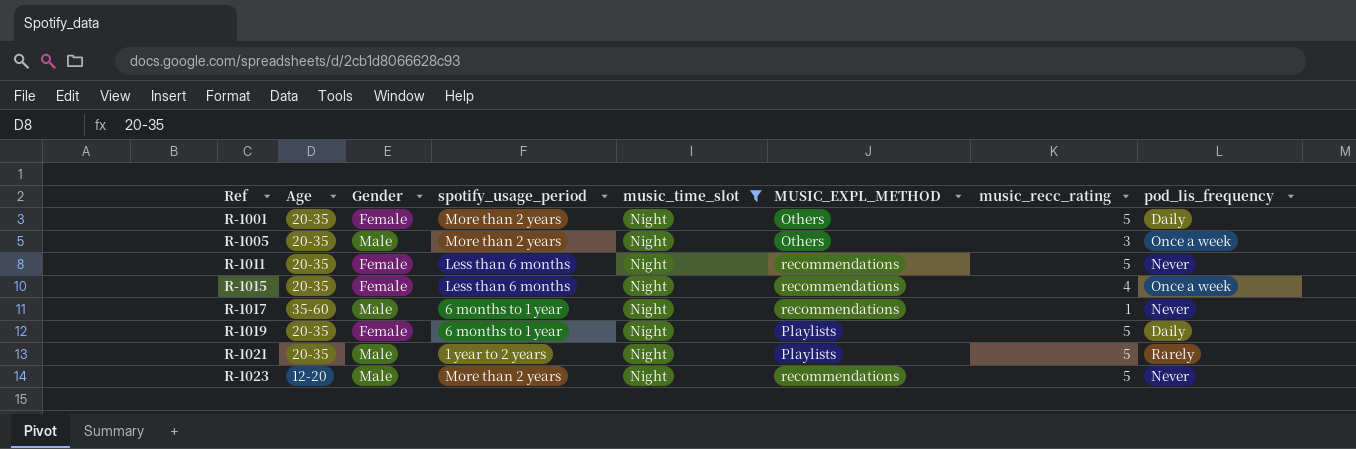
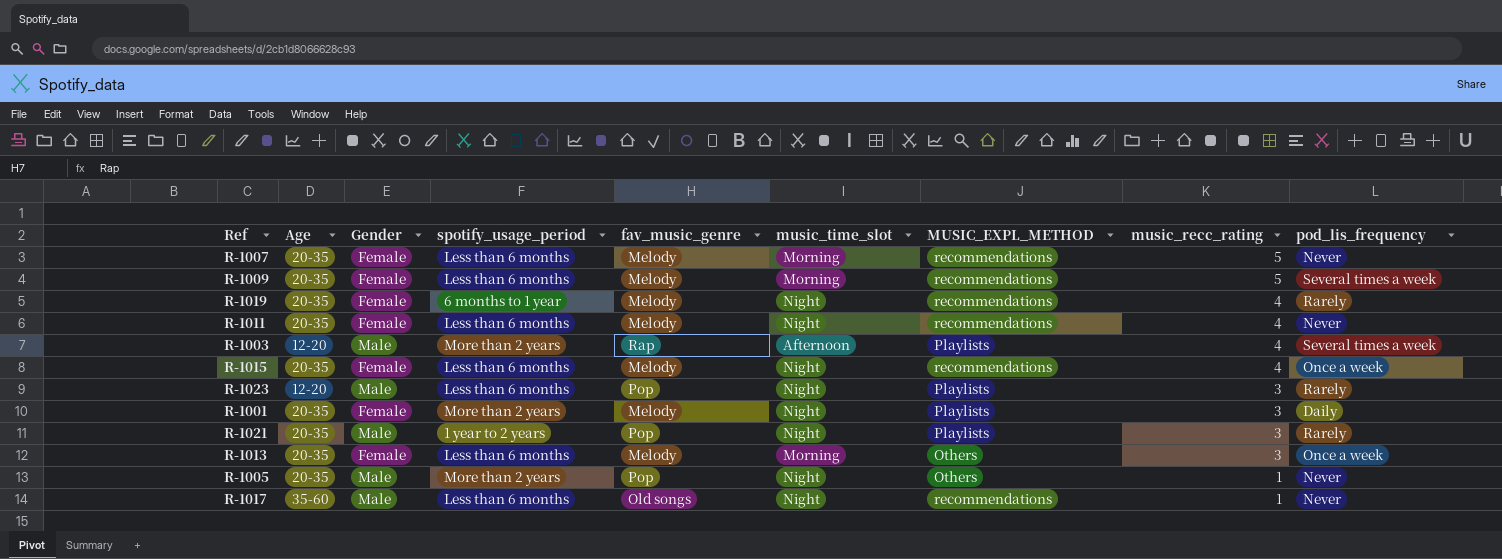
filter: music_time_slot = Night -> none
row order: Ref ascending -> music_recc_rating descending
column fav_music_genre | position: none -> 5
R-1019 | MUSIC_EXPL_METHOD: Playlists -> recommendations
R-1019 | music_recc_rating: 5 -> 4
R-1019 | pod_lis_frequency: Daily -> Rarely
R-1011 | music_recc_rating: 5 -> 4
R-1023 | spotify_usage_period: More than 2 years -> Less than 6 months
R-1023 | MUSIC_EXPL_METHOD: recommendations -> Playlists
R-1023 | music_recc_rating: 5 -> 3
R-1023 | pod_lis_frequency: Never -> Rarely
R-1001 | MUSIC_EXPL_METHOD: Others -> Playlists
R-1001 | music_recc_rating: 5 -> 3
R-1021 | music_recc_rating: 5 -> 3
R-1005 | music_recc_rating: 3 -> 1
R-1005 | pod_lis_frequency: Once a week -> Never
R-1017 | spotify_usage_period: 6 months to 1 year -> Less than 6 months

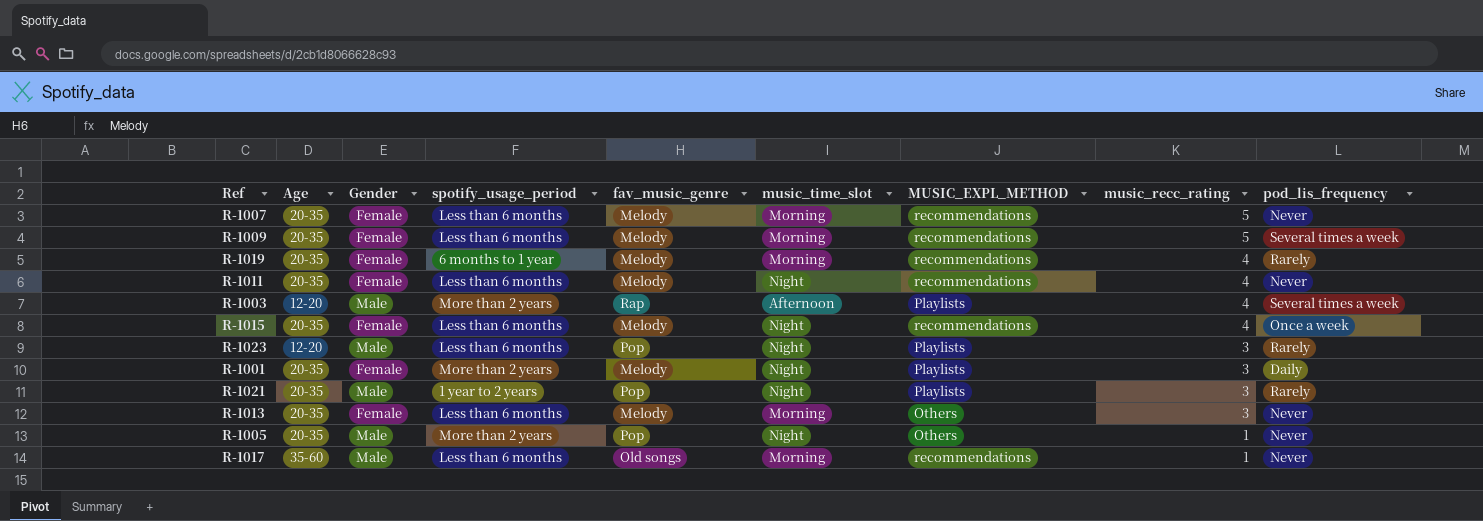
R-1019 | music_time_slot: Night -> Morning
R-1013 | pod_lis_frequency: Once a week -> Never
R-1017 | music_time_slot: Night -> Morning

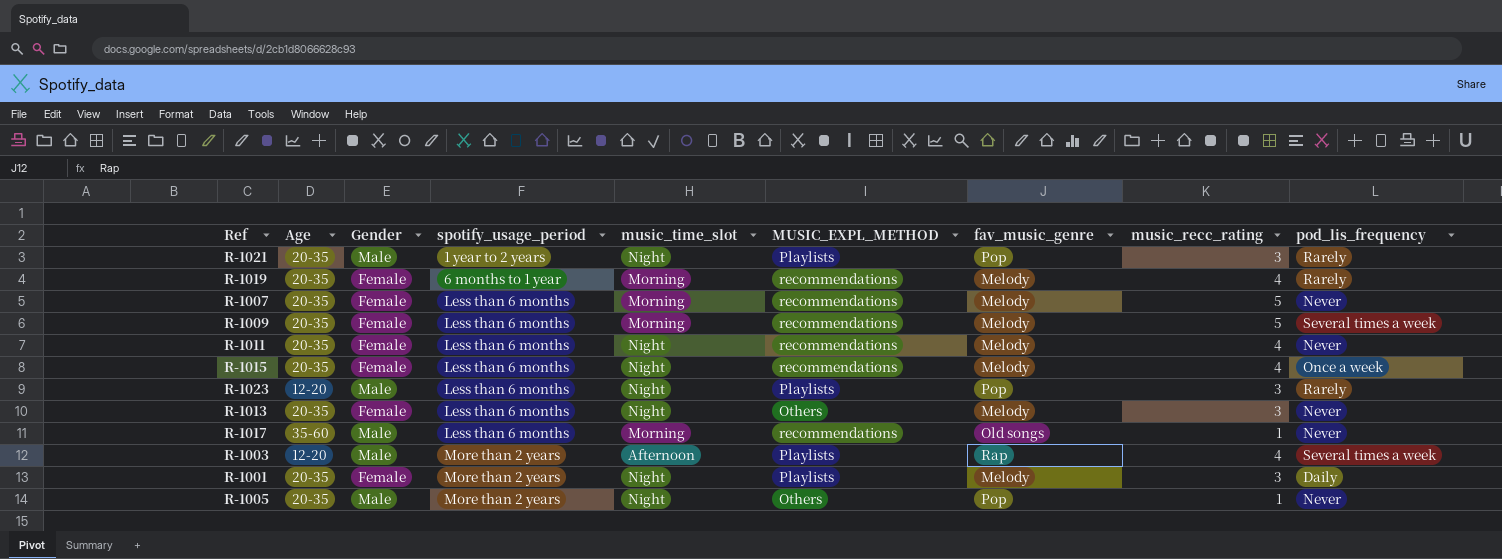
row order: music_recc_rating descending -> spotify_usage_period ascending
column fav_music_genre | position: 5 -> 7
R-1013 | music_time_slot: Morning -> Night

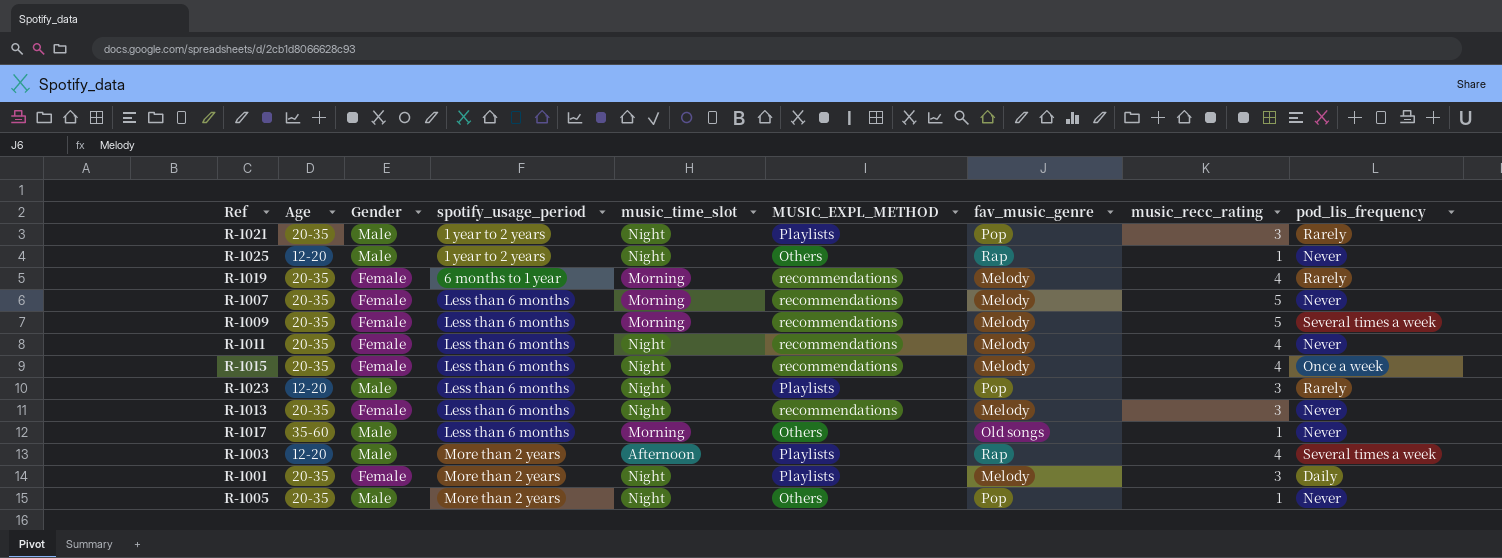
row R-1025: none -> 12-20 | Male | 1 year to 2 years | Night | Others | Rap | 1 | Never
R-1013 | MUSIC_EXPL_METHOD: Others -> recommendations
R-1017 | MUSIC_EXPL_METHOD: recommendations -> Others

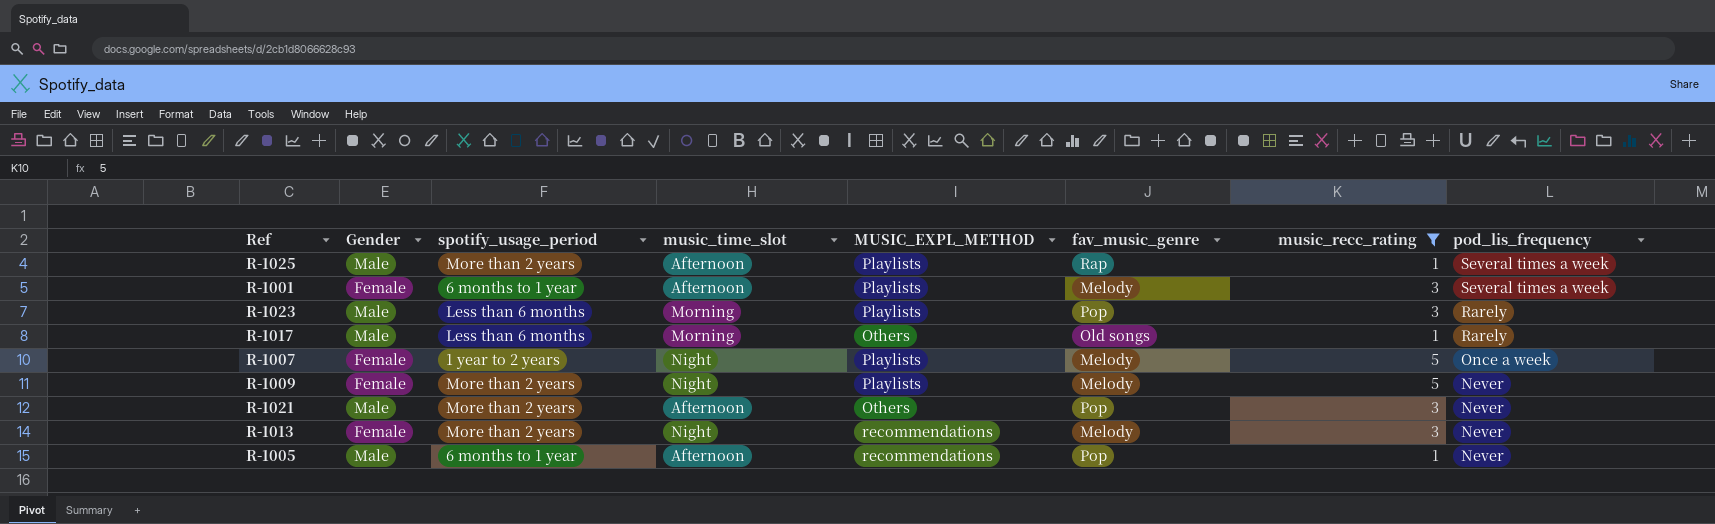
filter: none -> music_recc_rating != 4
row order: spotify_usage_period ascending -> pod_lis_frequency descending
column Age | position: 2 -> none
R-1025 | spotify_usage_period: 1 year to 2 years -> More than 2 years
R-1025 | music_time_slot: Night -> Afternoon
R-1025 | MUSIC_EXPL_METHOD: Others -> Playlists
R-1025 | pod_lis_frequency: Never -> Several times a week
R-1001 | spotify_usage_period: More than 2 years -> 6 months to 1 year
R-1001 | music_time_slot: Night -> Afternoon
R-1001 | pod_lis_frequency: Daily -> Several times a week
R-1023 | music_time_slot: Night -> Morning
R-1017 | pod_lis_frequency: Never -> Rarely
R-1007 | spotify_usage_period: Less than 6 months -> 1 year to 2 years
R-1007 | music_time_slot: Morning -> Night
R-1007 | MUSIC_EXPL_METHOD: recommendations -> Playlists
R-1007 | pod_lis_frequency: Never -> Once a week
R-1009 | spotify_usage_period: Less than 6 months -> More than 2 years
R-1009 | music_time_slot: Morning -> Night
R-1009 | MUSIC_EXPL_METHOD: recommendations -> Playlists
R-1009 | pod_lis_frequency: Several times a week -> Never
R-1021 | spotify_usage_period: 1 year to 2 years -> More than 2 years
R-1021 | music_time_slot: Night -> Afternoon
R-1021 | MUSIC_EXPL_METHOD: Playlists -> Others
R-1021 | pod_lis_frequency: Rarely -> Never
R-1013 | spotify_usage_period: Less than 6 months -> More than 2 years
R-1005 | spotify_usage_period: More than 2 years -> 6 months to 1 year
R-1005 | music_time_slot: Night -> Afternoon
R-1005 | MUSIC_EXPL_METHOD: Others -> recommendations

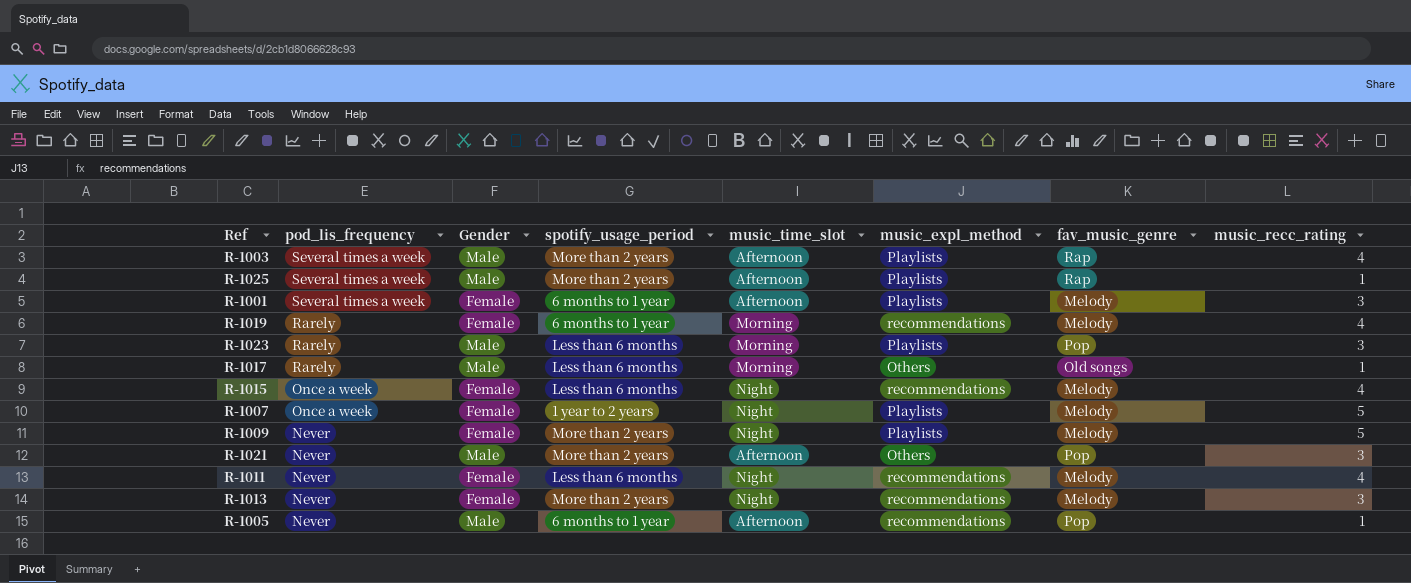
filter: music_recc_rating != 4 -> none
column pod_lis_frequency | position: 8 -> 2
column name: MUSIC_EXPL_METHOD -> music_expl_method

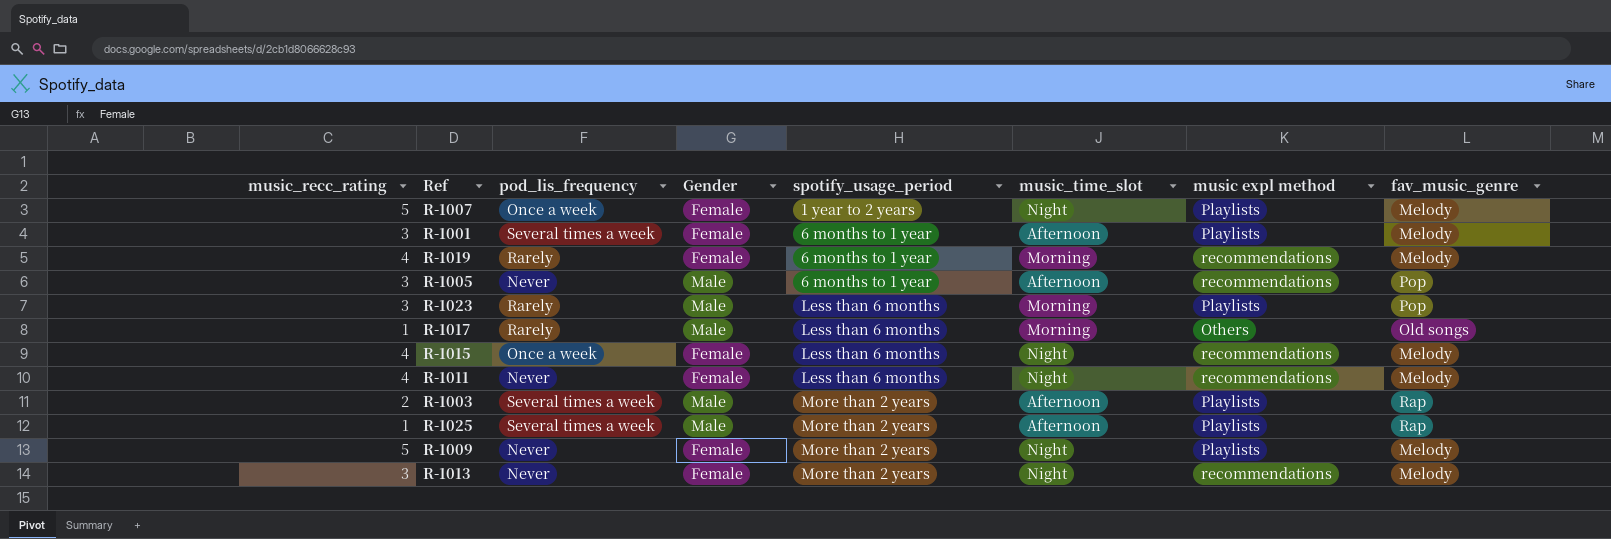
row order: pod_lis_frequency descending -> spotify_usage_period ascending
column music_recc_rating | position: 8 -> 1
column name: music_expl_method -> music expl method
row R-1021: Never | Male | More than 2 years | Afternoon | Others | Pop | 3 -> none
R-1005 | music_recc_rating: 1 -> 3
R-1003 | music_recc_rating: 4 -> 2

